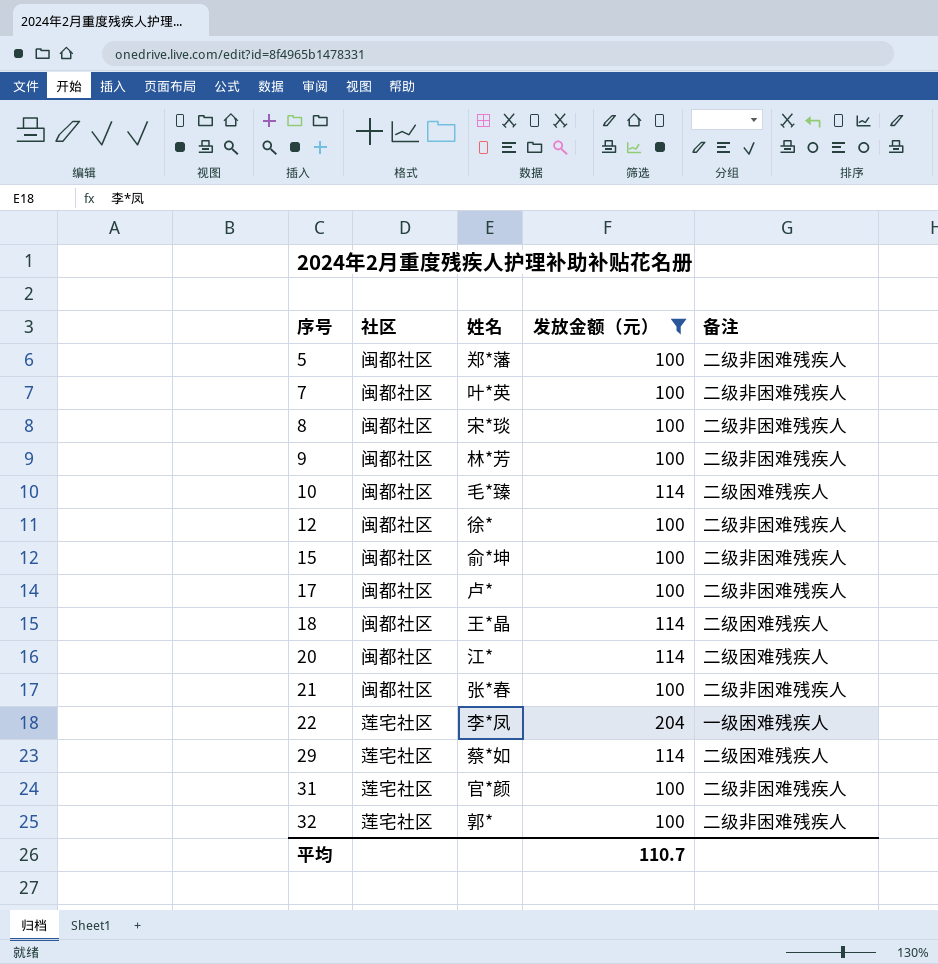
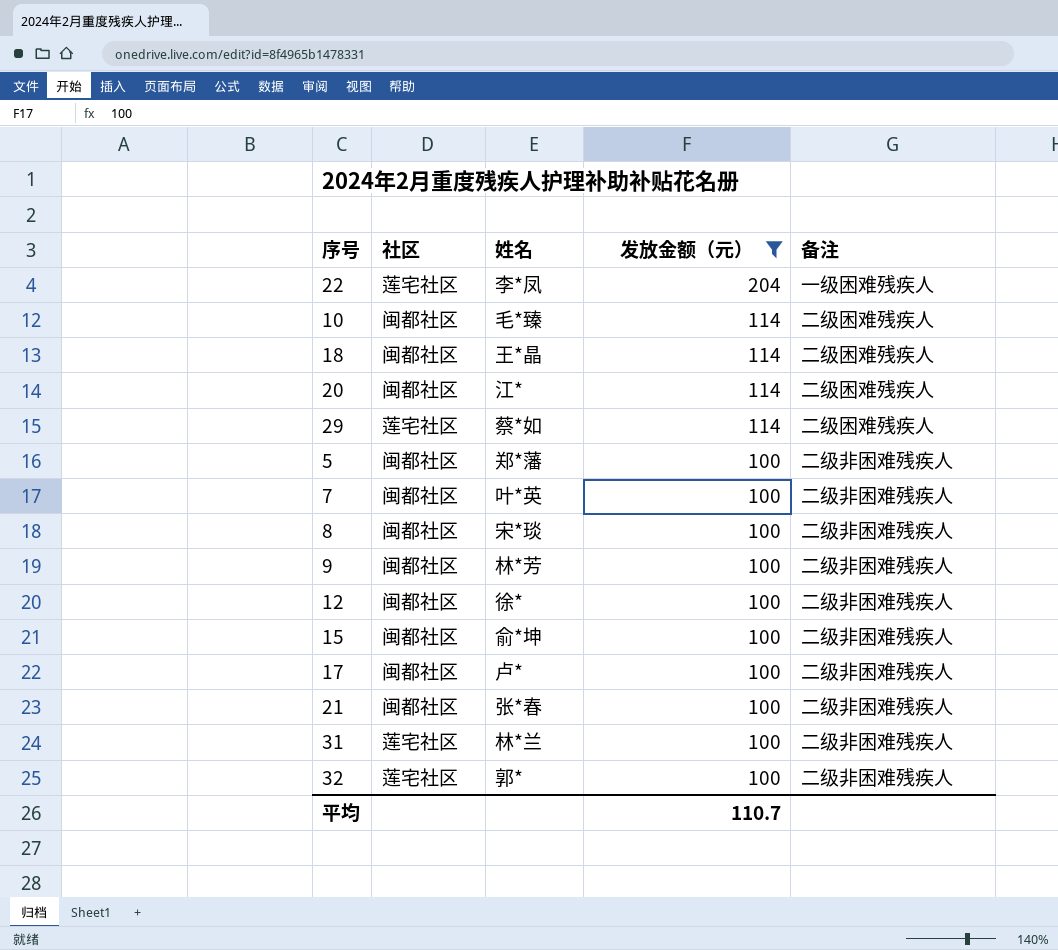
row order: 序号 ascending -> 发放金额（元） descending
31 | 姓名: 官*颜 -> 林*兰

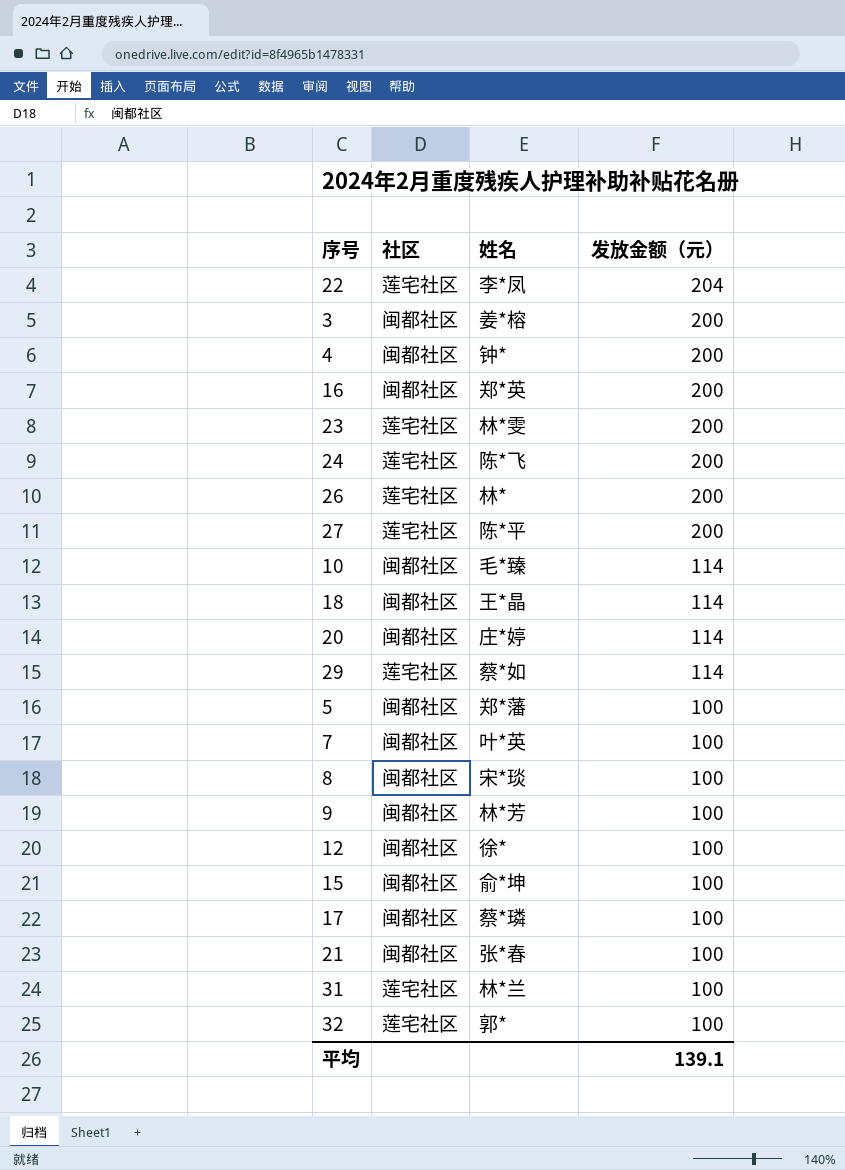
filter: 发放金额（元） != 200 -> none
column 备注 | position: 5 -> none
20 | 姓名: 江* -> 庄*婷
17 | 姓名: 卢* -> 蔡*璘
平均 | 发放金额（元）: 110.7 -> 139.1

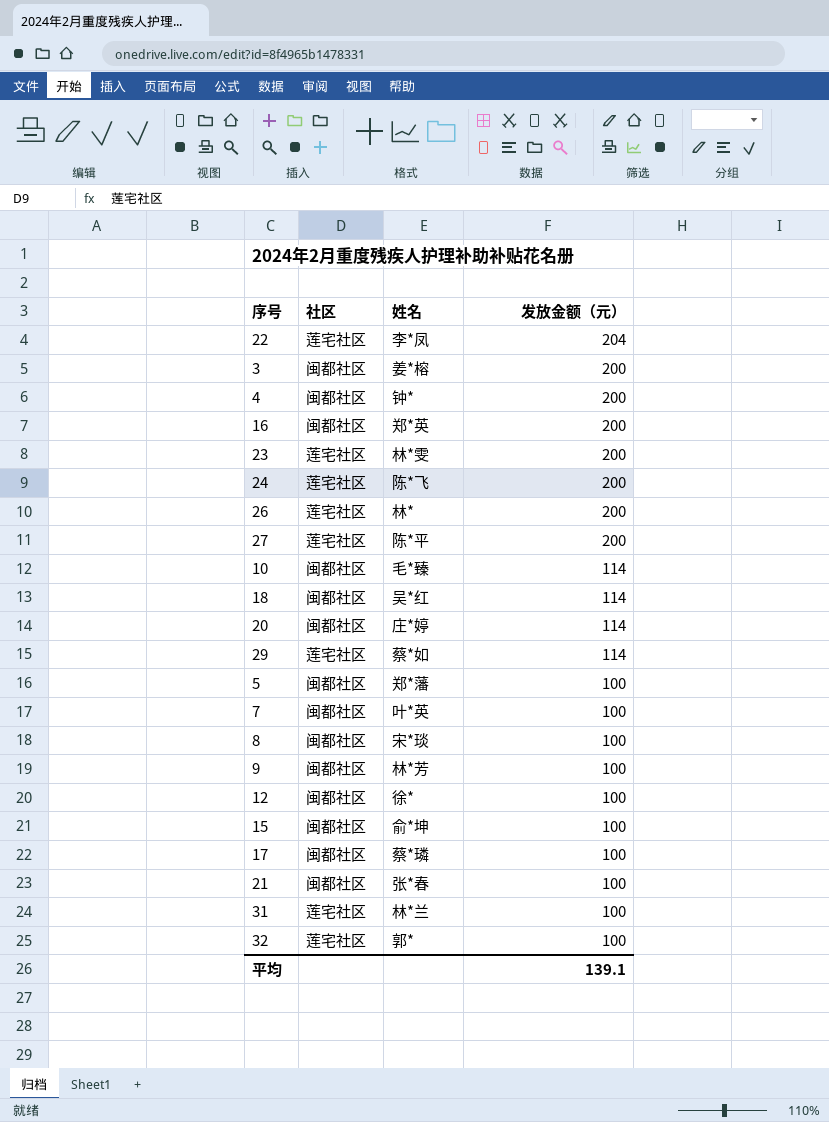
18 | 姓名: 王*晶 -> 吴*红

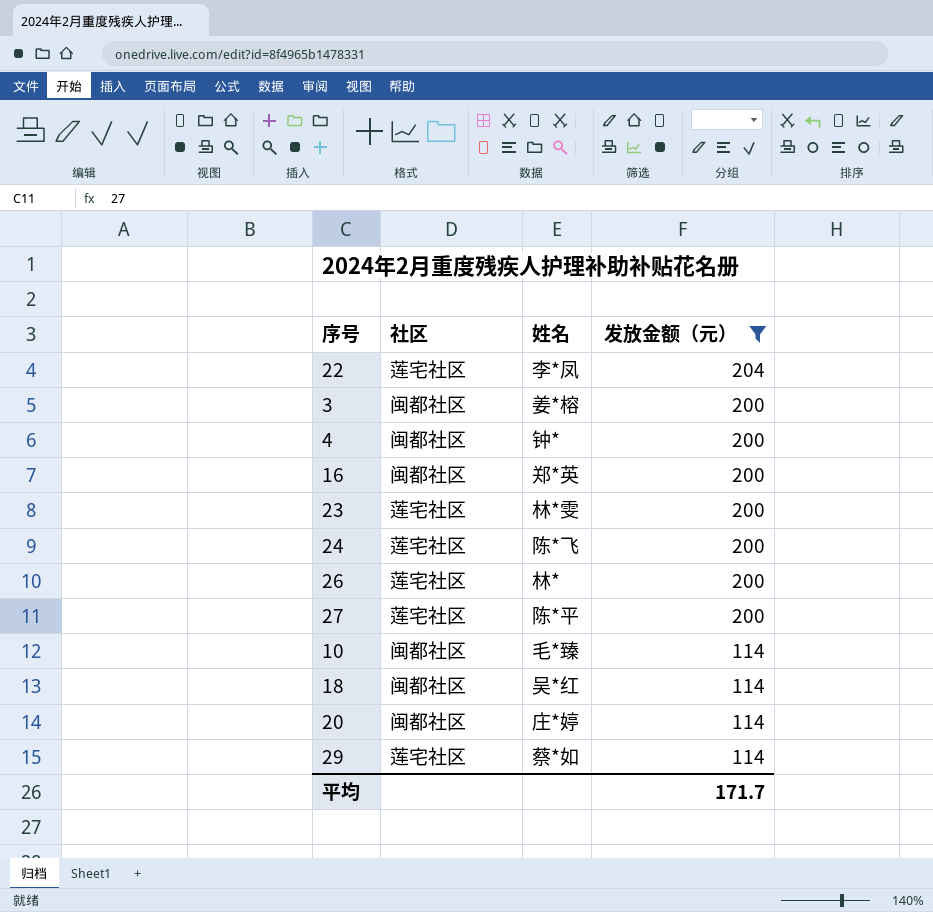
filter: none -> 发放金额（元） != 100
平均 | 发放金额（元）: 139.1 -> 171.7

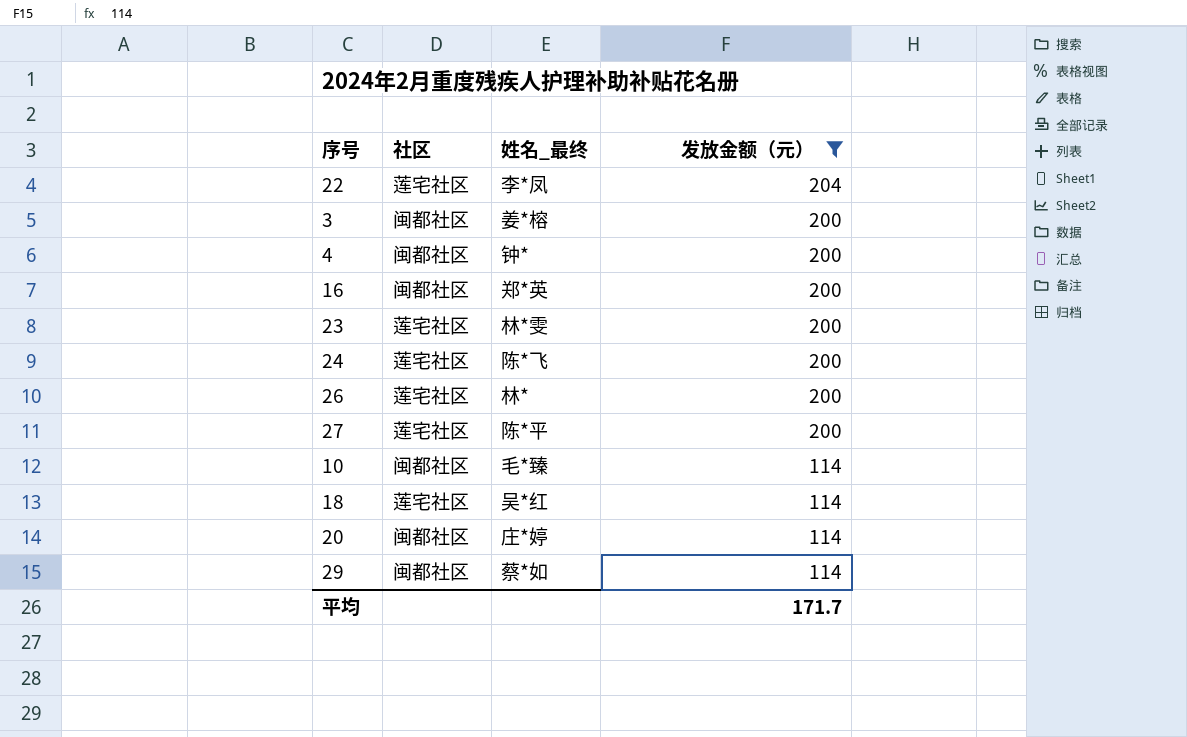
column name: 姓名 -> 姓名_最终
18 | 社区: 闽都社区 -> 莲宅社区
29 | 社区: 莲宅社区 -> 闽都社区

